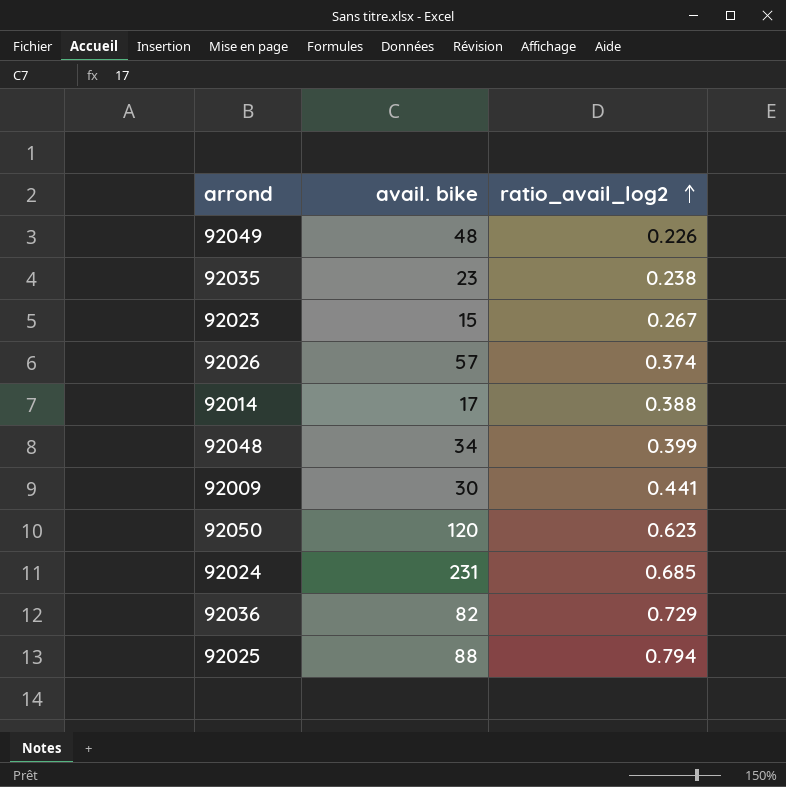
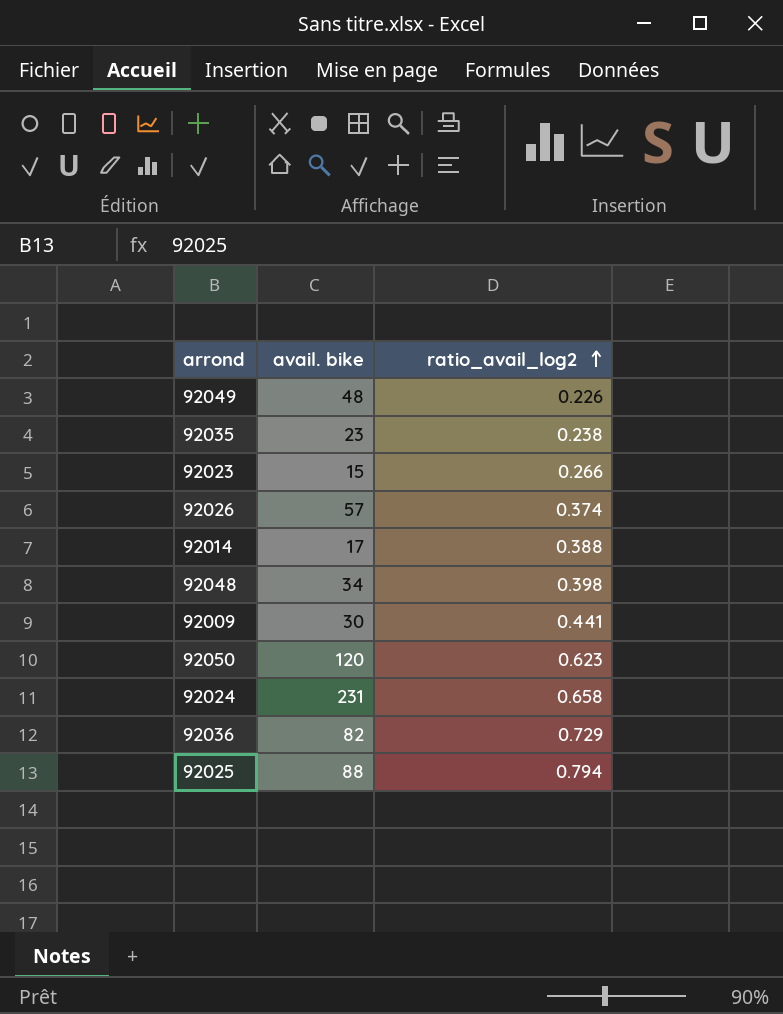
92023 | ratio_avail_log2: 0.267 -> 0.266
92048 | ratio_avail_log2: 0.399 -> 0.398
92024 | ratio_avail_log2: 0.685 -> 0.658

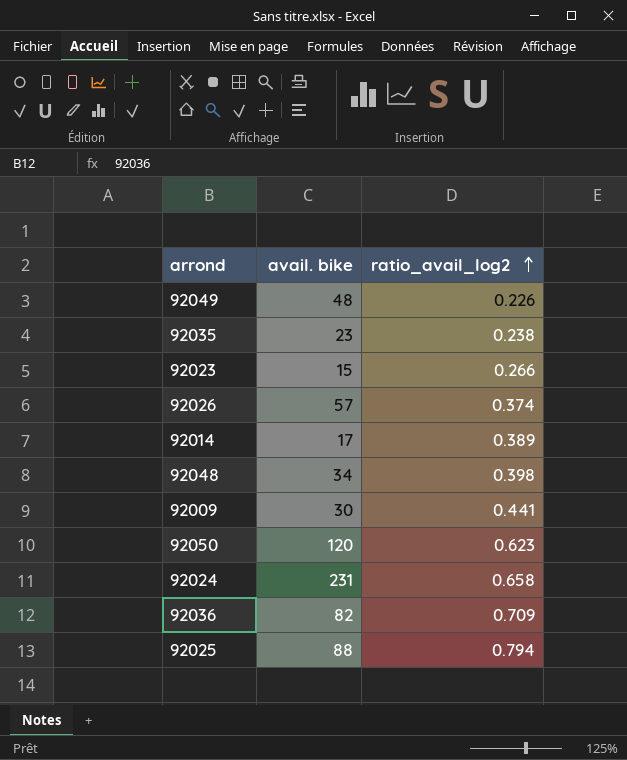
92014 | ratio_avail_log2: 0.388 -> 0.389
92036 | ratio_avail_log2: 0.729 -> 0.709

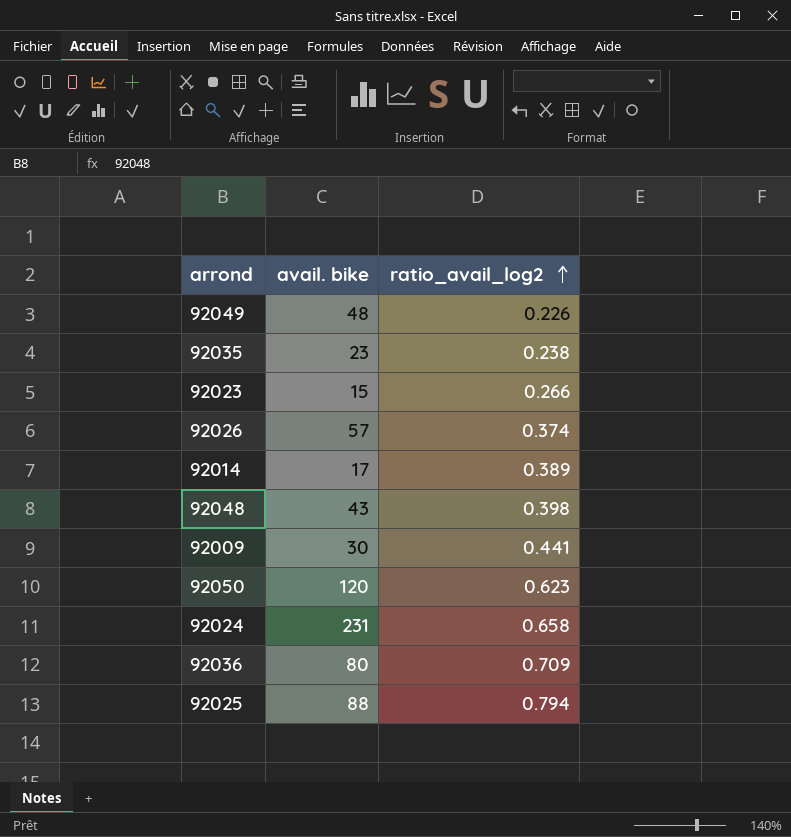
92048 | avail. bike: 34 -> 43
92036 | avail. bike: 82 -> 80

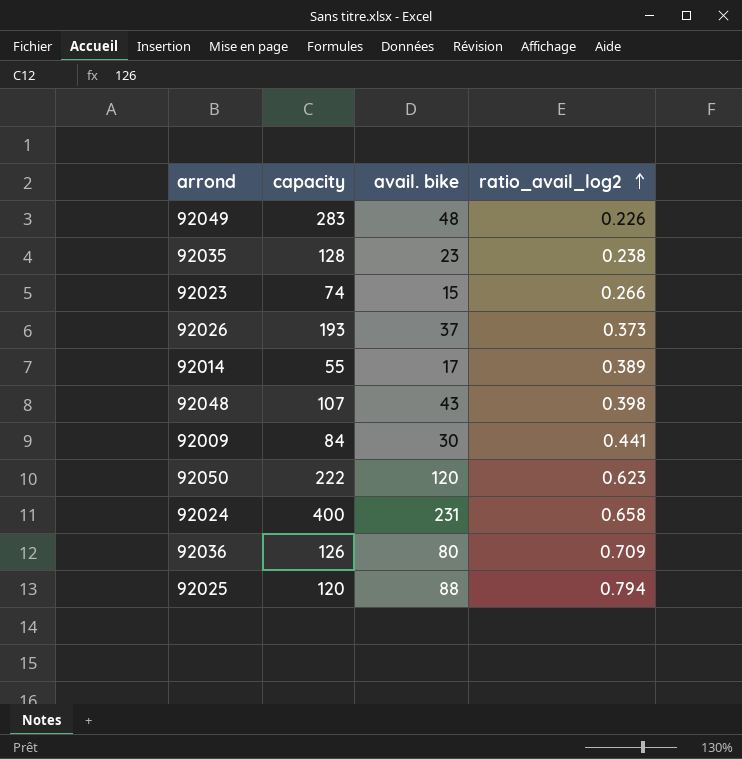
column capacity | position: none -> 2
92026 | avail. bike: 57 -> 37
92026 | ratio_avail_log2: 0.374 -> 0.373

